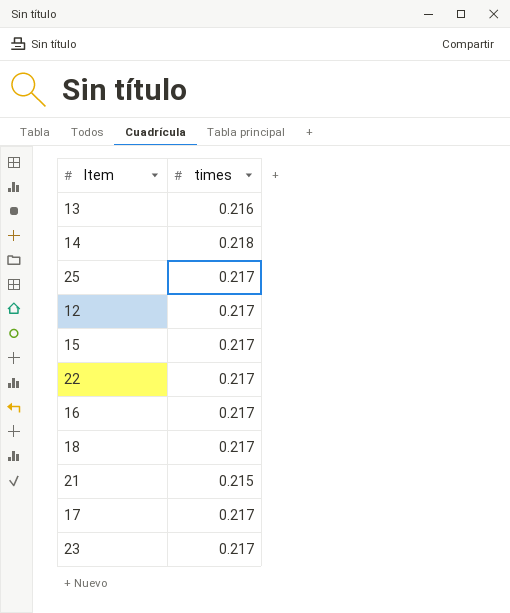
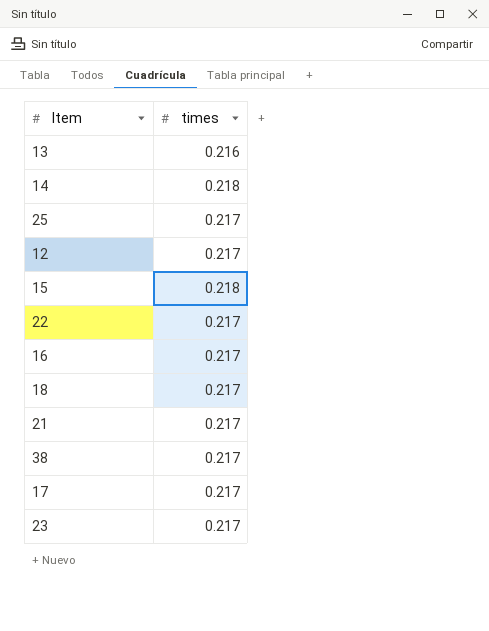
15 | times: 0.217 -> 0.218
21 | times: 0.215 -> 0.217
row 38: none -> 0.217

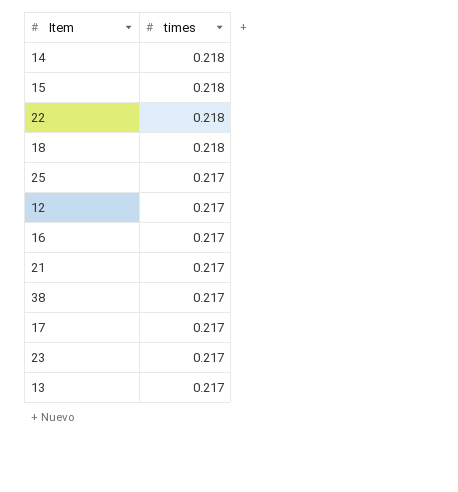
row order: none -> times descending
22 | times: 0.217 -> 0.218
18 | times: 0.217 -> 0.218
13 | times: 0.216 -> 0.217

